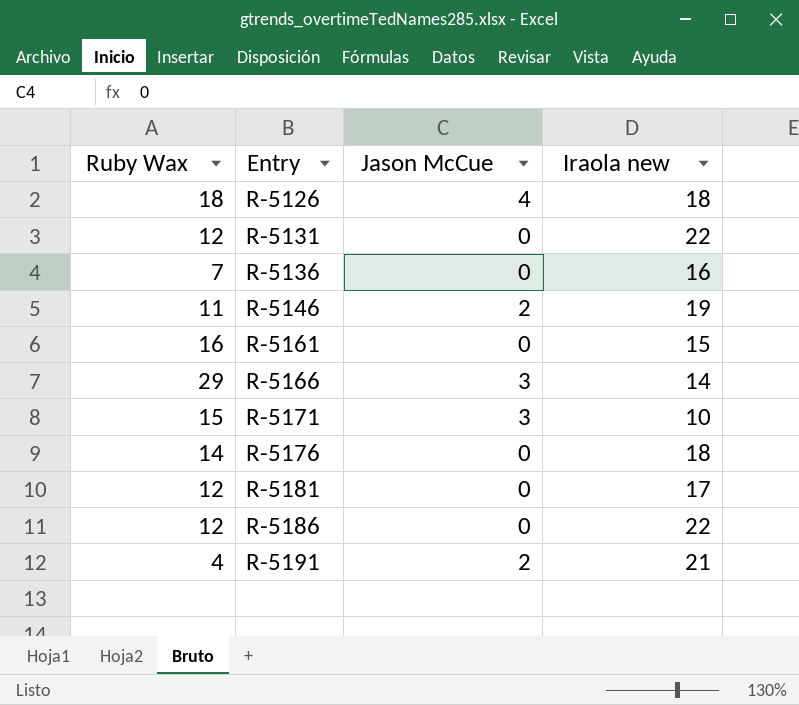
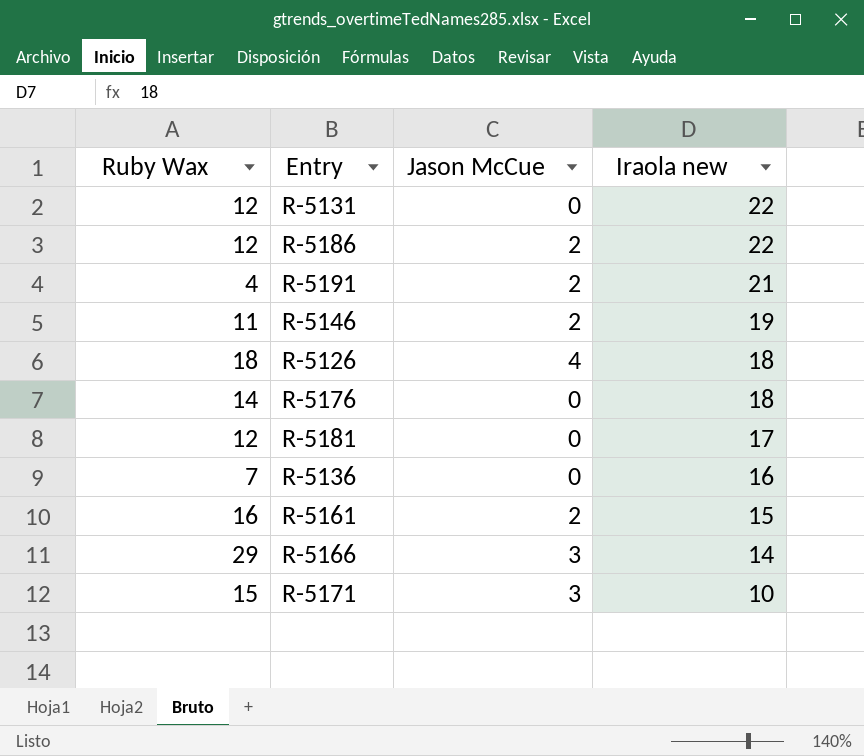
row order: Entry ascending -> Iraola new descending
R-5186 | Jason McCue: 0 -> 2
R-5161 | Jason McCue: 0 -> 2

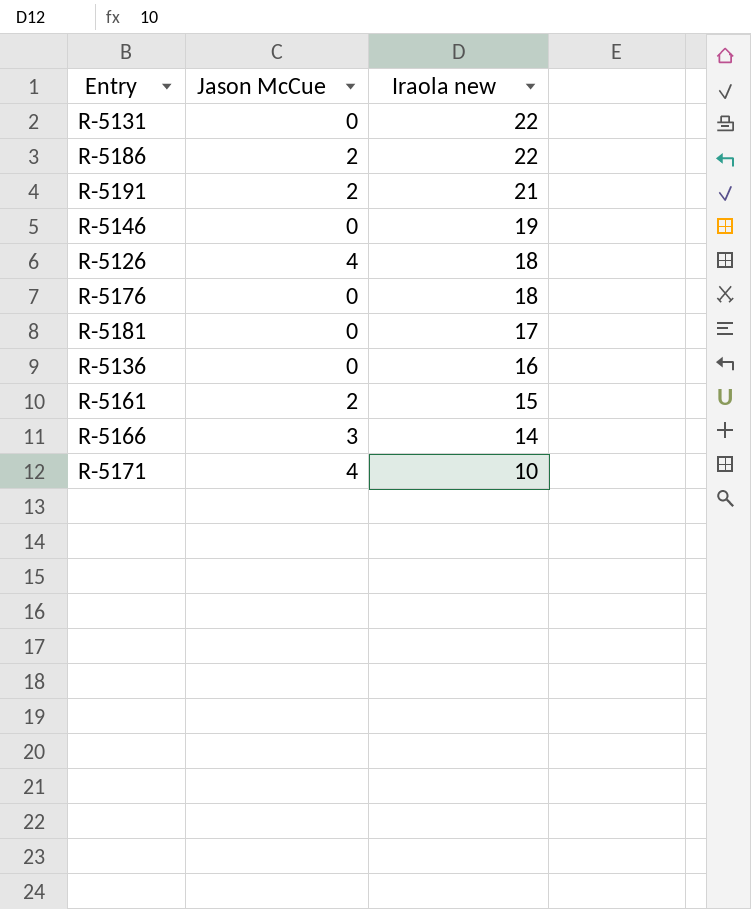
column Ruby Wax | position: 1 -> none
R-5146 | Jason McCue: 2 -> 0
R-5171 | Jason McCue: 3 -> 4

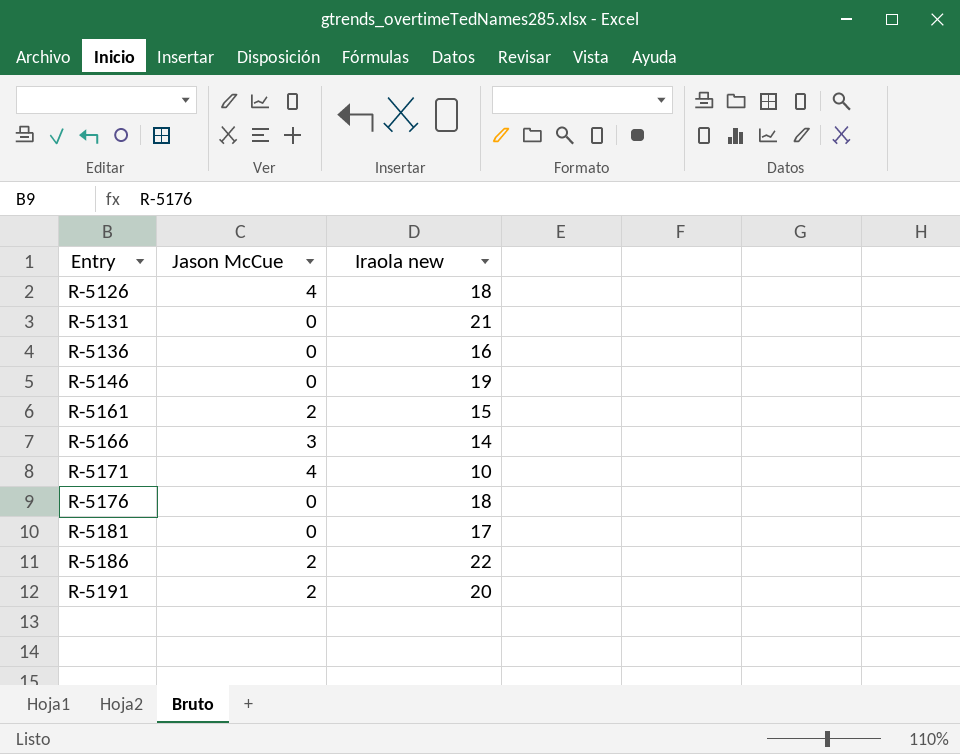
row order: Iraola new descending -> Entry ascending
R-5131 | Iraola new: 22 -> 21
R-5191 | Iraola new: 21 -> 20

